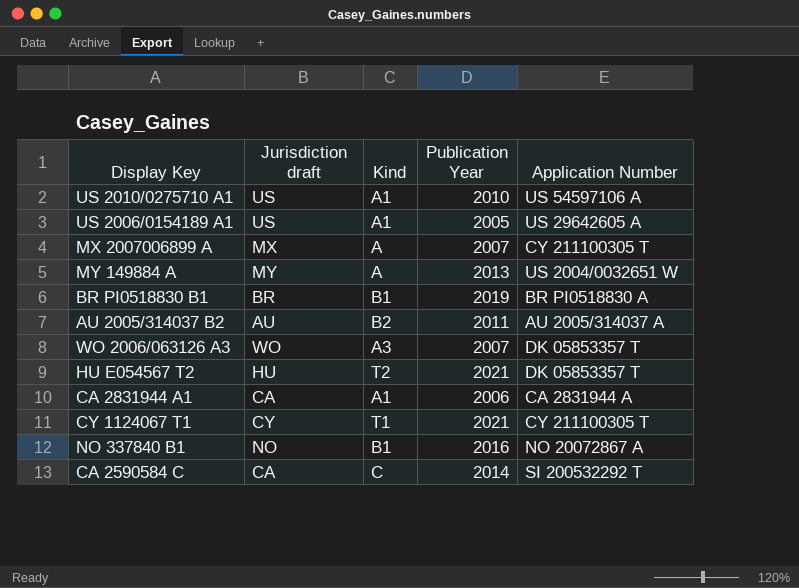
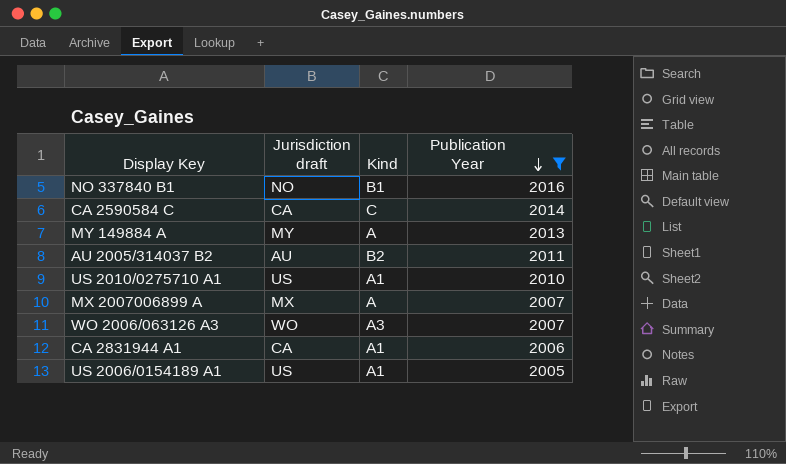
filter: none -> Publication Year <= 2016
row order: none -> Publication Year descending
column Application Number | position: 5 -> none

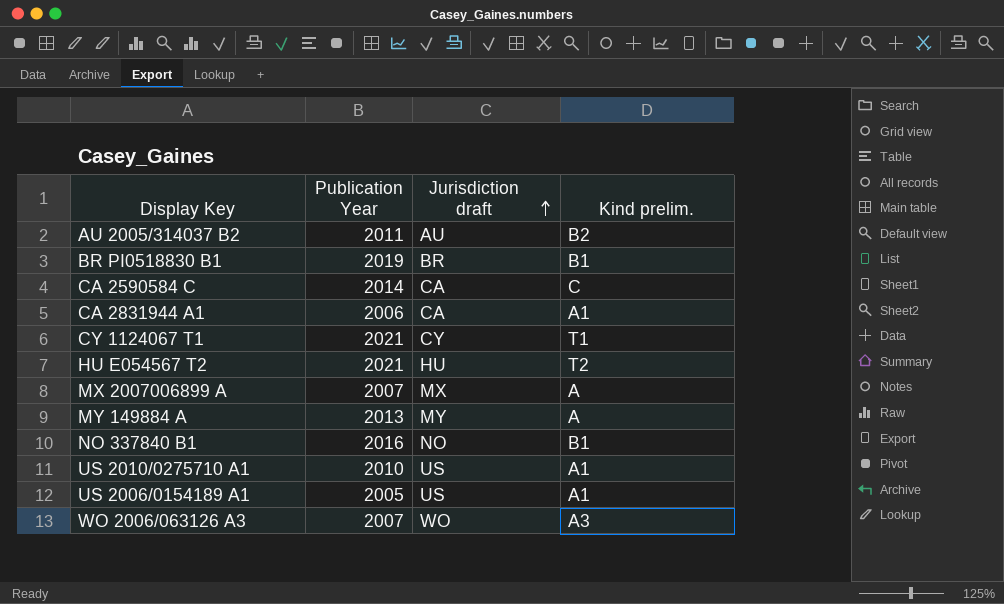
filter: Publication Year <= 2016 -> none
row order: Publication Year descending -> Jurisdiction draft ascending
column Publication Year | position: 4 -> 2
column name: Kind -> Kind prelim.

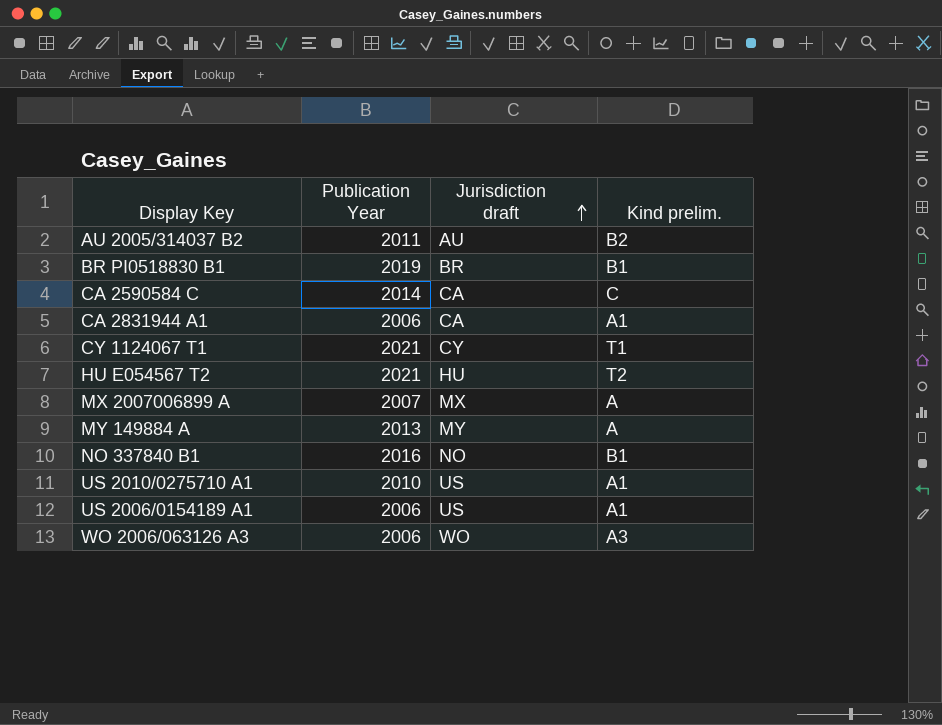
US 2006/0154189 A1 | Publication Year: 2005 -> 2006
WO 2006/063126 A3 | Publication Year: 2007 -> 2006

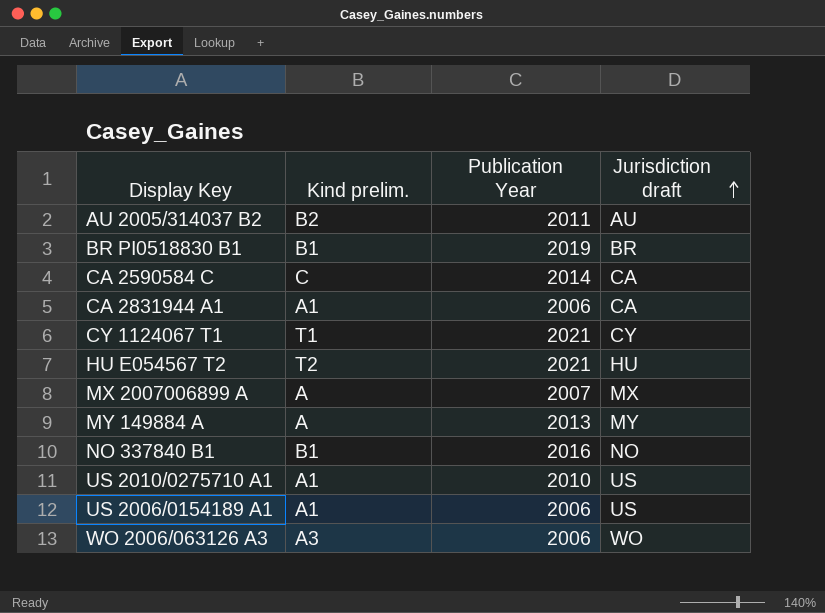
column Kind prelim. | position: 4 -> 2

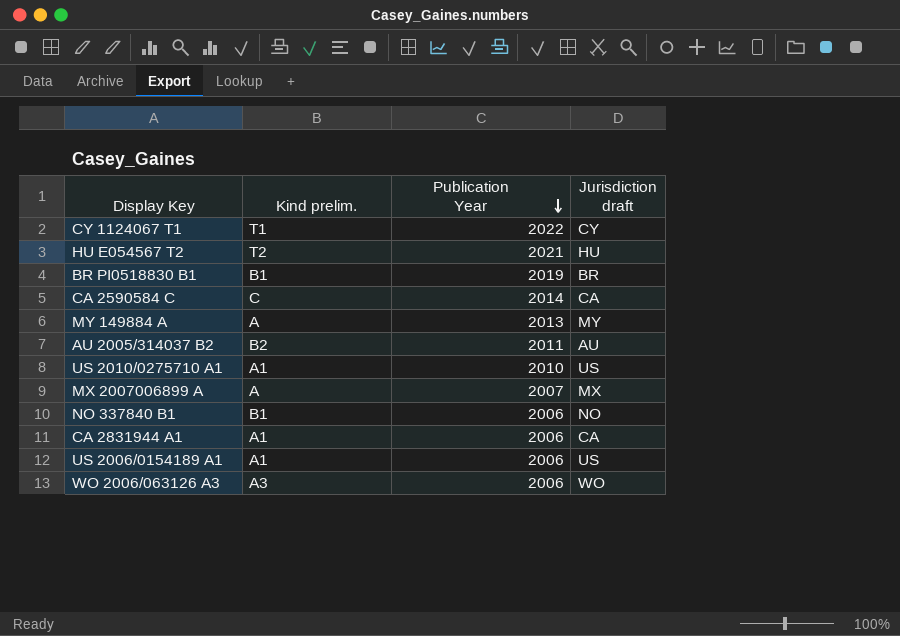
row order: Jurisdiction draft ascending -> Publication Year descending
CY 1124067 T1 | Publication Year: 2021 -> 2022
NO 337840 B1 | Publication Year: 2016 -> 2006

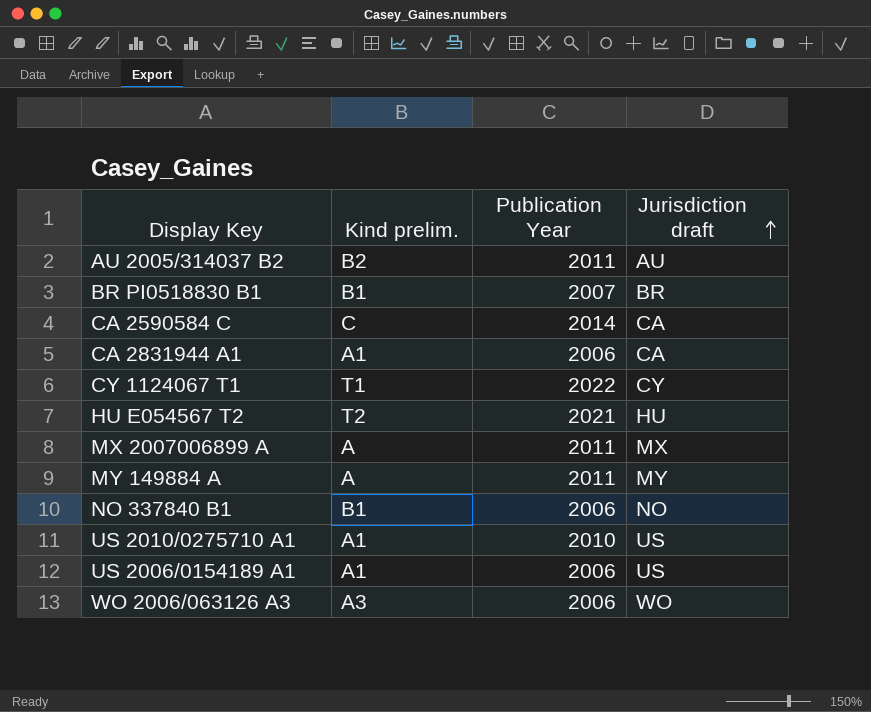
row order: Publication Year descending -> Jurisdiction draft ascending
BR PI0518830 B1 | Publication Year: 2019 -> 2007
MX 2007006899 A | Publication Year: 2007 -> 2011
MY 149884 A | Publication Year: 2013 -> 2011

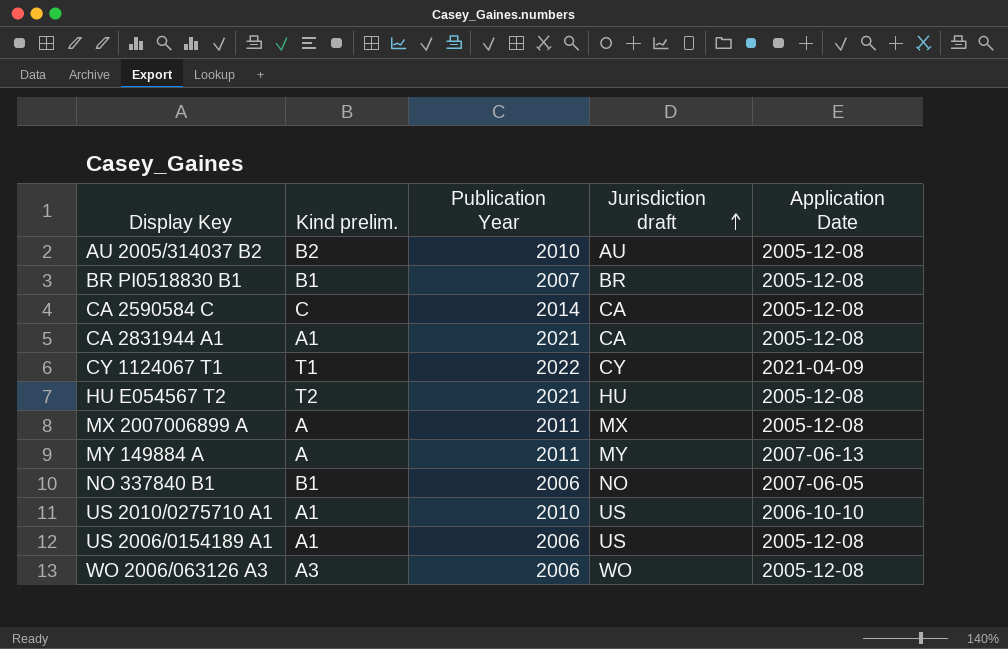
column Application Date | position: none -> 5
AU 2005/314037 B2 | Publication Year: 2011 -> 2010
CA 2831944 A1 | Publication Year: 2006 -> 2021

